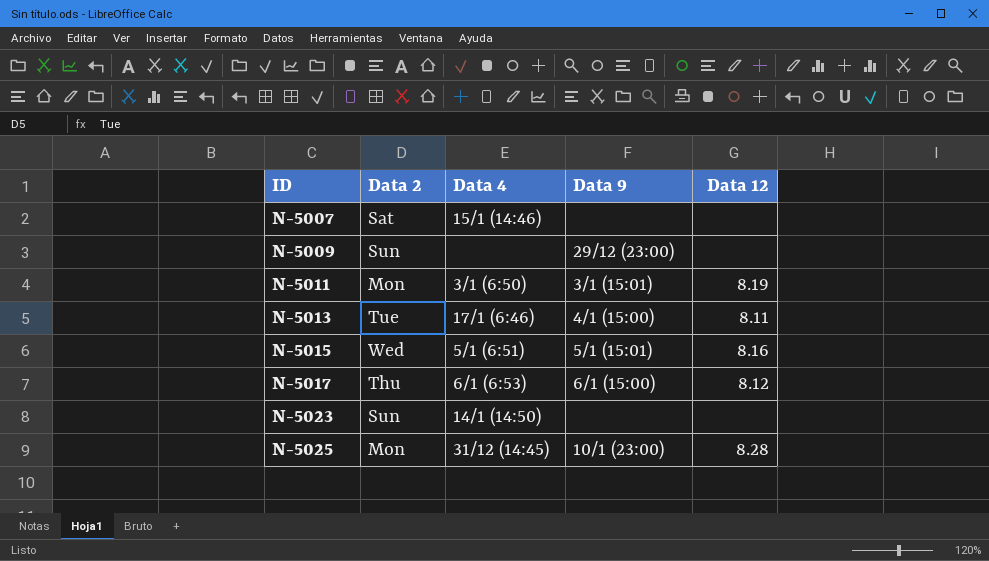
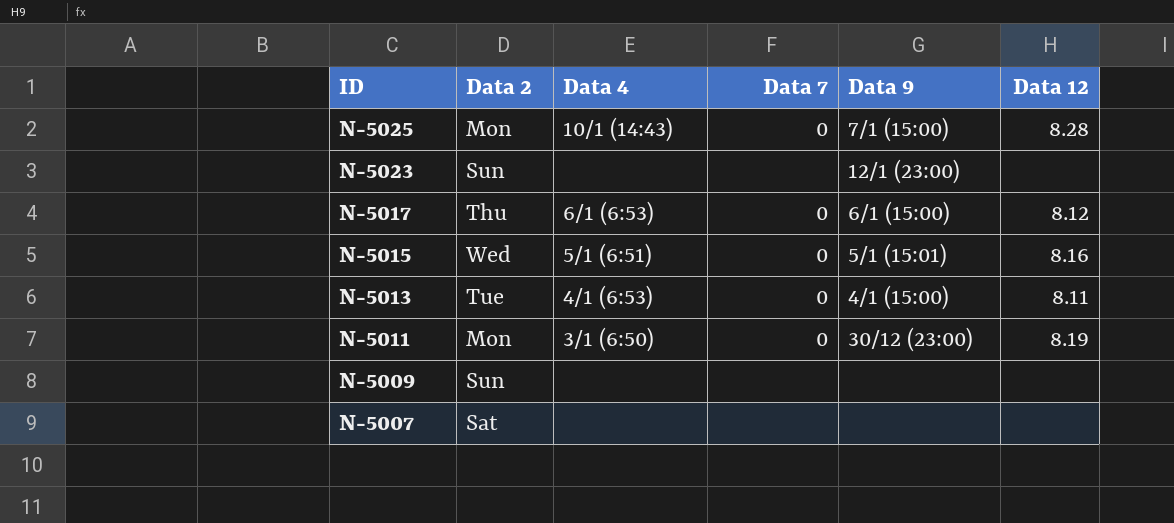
row order: ID ascending -> ID descending
column Data 7 | position: none -> 4
N-5025 | Data 4: 31/12 (14:45) -> 10/1 (14:43)
N-5025 | Data 9: 10/1 (23:00) -> 7/1 (15:00)
N-5023 | Data 4: 14/1 (14:50) -> none
N-5023 | Data 9: none -> 12/1 (23:00)
N-5013 | Data 4: 17/1 (6:46) -> 4/1 (6:53)
N-5011 | Data 9: 3/1 (15:01) -> 30/12 (23:00)
N-5009 | Data 9: 29/12 (23:00) -> none
N-5007 | Data 4: 15/1 (14:46) -> none

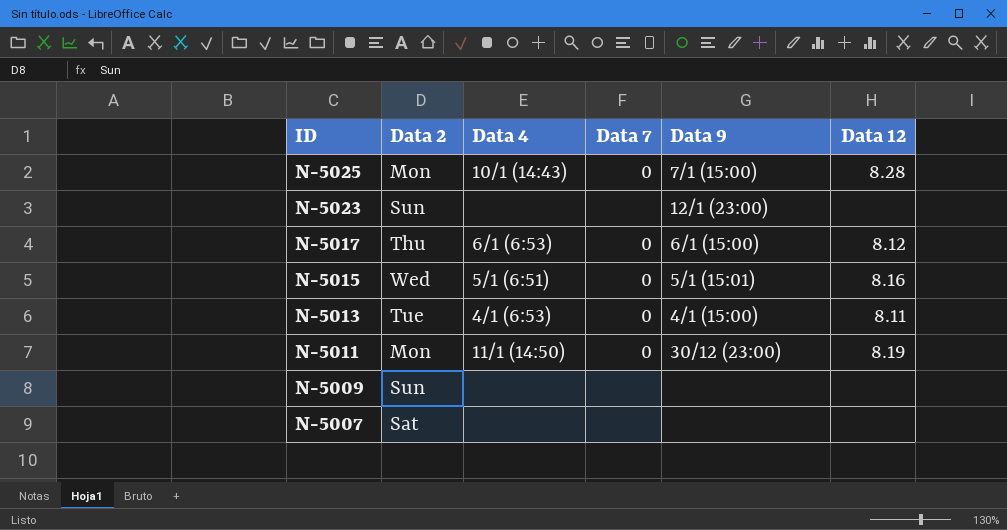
N-5011 | Data 4: 3/1 (6:50) -> 11/1 (14:50)

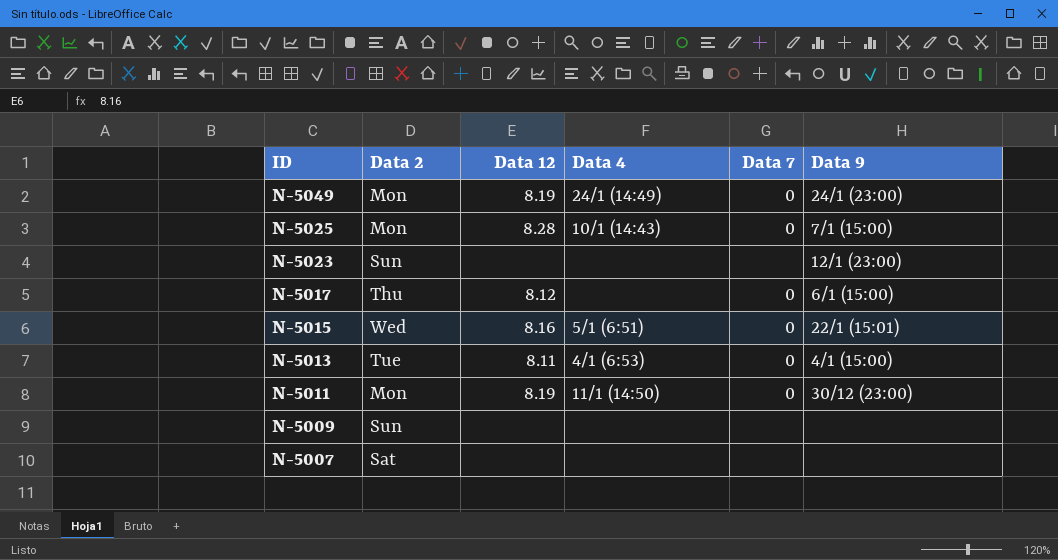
column Data 12 | position: 6 -> 3
row N-5049: none -> Mon | 8.19 | 24/1 (14:49) | 0 | 24/1 (23:00)
N-5017 | Data 4: 6/1 (6:53) -> none
N-5015 | Data 9: 5/1 (15:01) -> 22/1 (15:01)

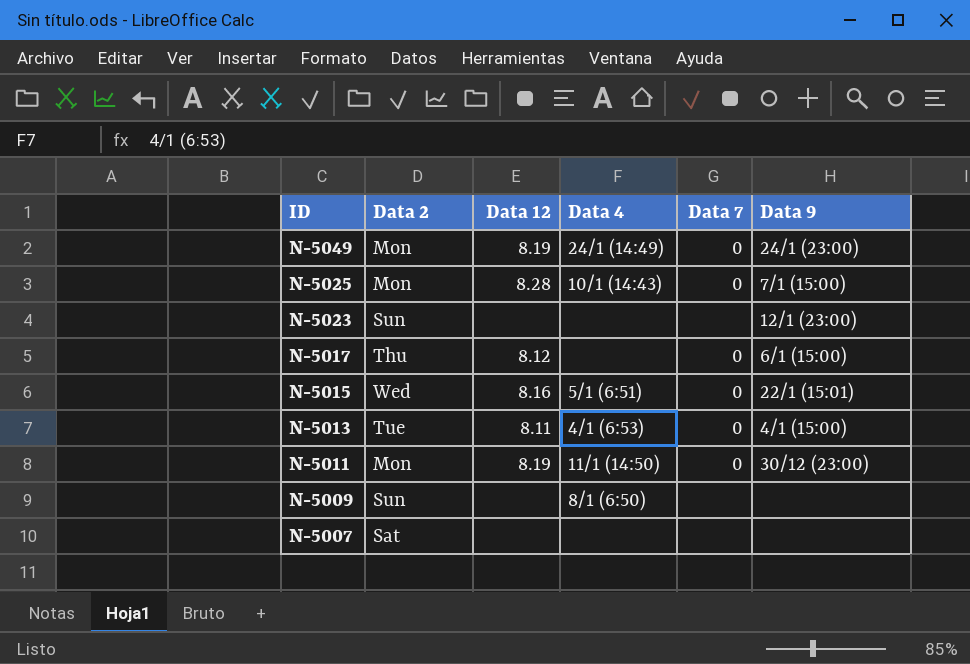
N-5009 | Data 4: none -> 8/1 (6:50)

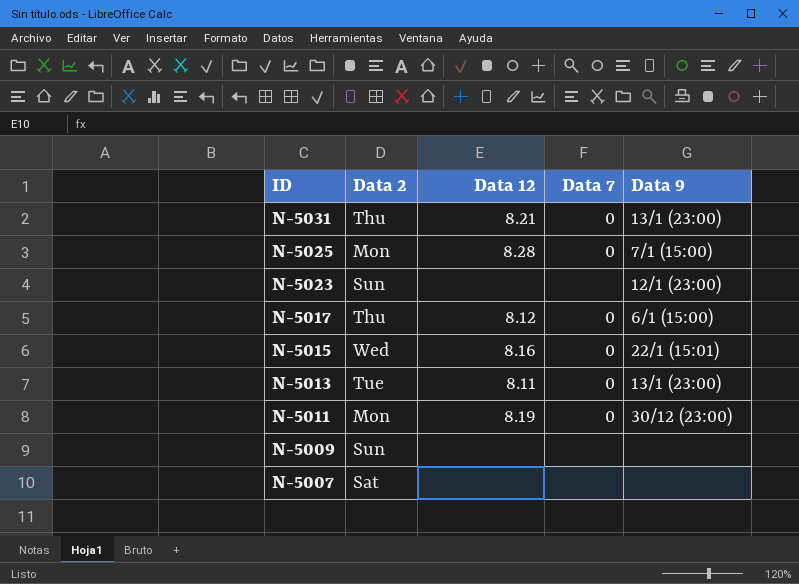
column Data 4 | position: 4 -> none
row N-5049: Mon | 8.19 | 24/1 (14:49) | 0 | 24/1 (23:00) -> none
row N-5031: none -> Thu | 8.21 | 0 | 13/1 (23:00)
N-5013 | Data 9: 4/1 (15:00) -> 13/1 (23:00)

